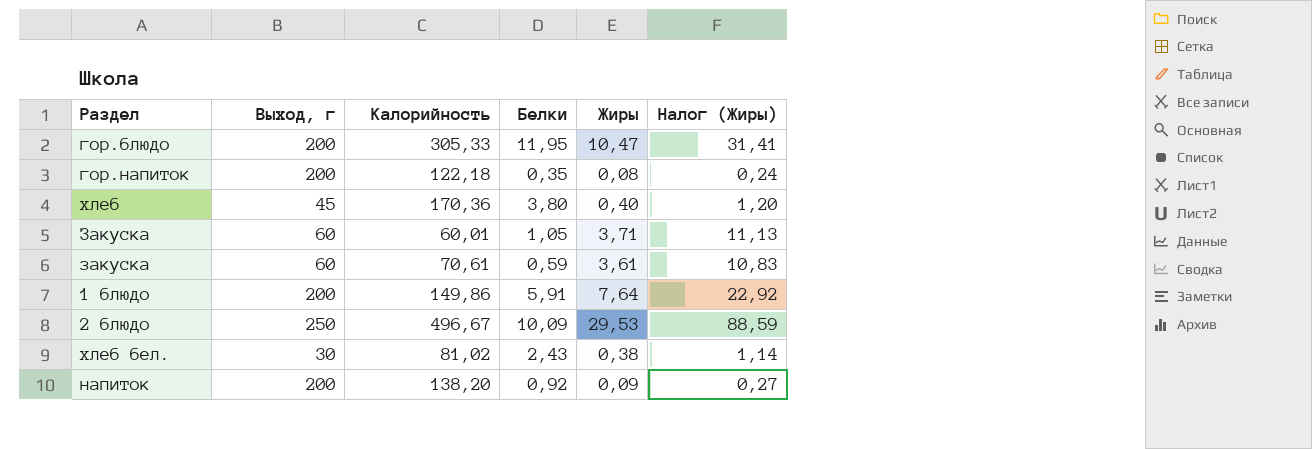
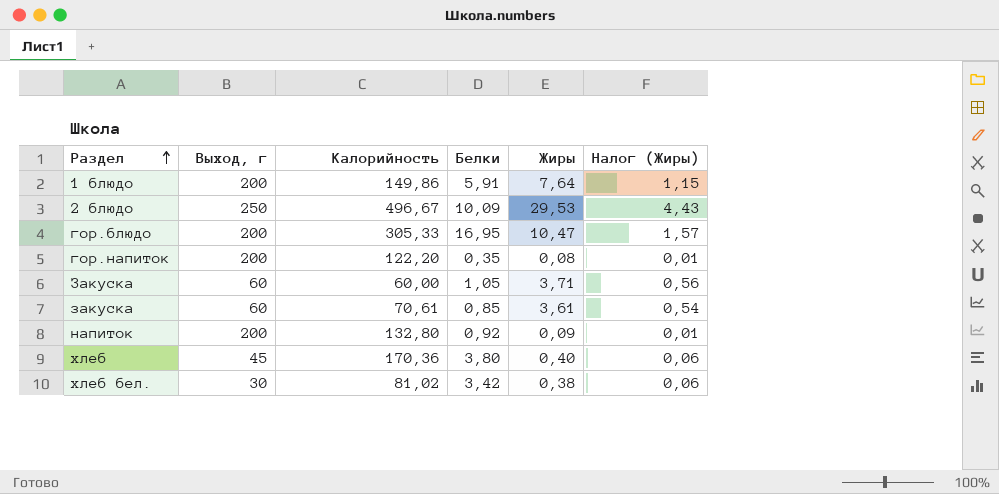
row order: none -> Раздел ascending
column Налог (Жиры) | formula: [Жиры] * 3 -> [Жиры] * 0,15
гор.блюдо | Белки: 11,95 -> 16,95
гор.напиток | Калорийность: 122,18 -> 122,20
Закуска | Калорийность: 60,01 -> 60,00
закуска | Белки: 0,59 -> 0,85
напиток | Калорийность: 138,20 -> 132,80
хлеб бел. | Белки: 2,43 -> 3,42

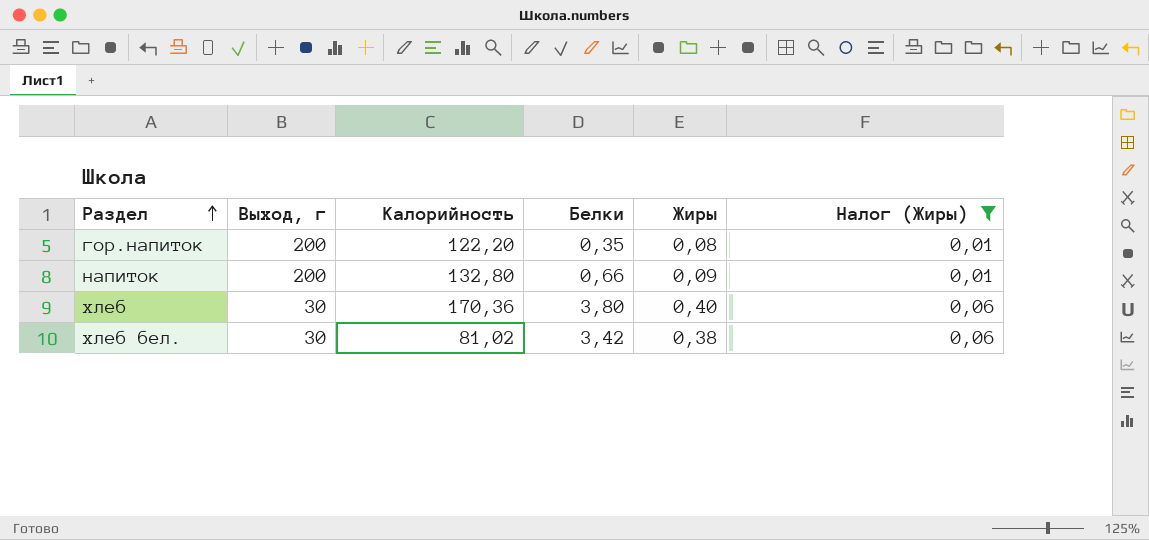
filter: none -> Налог (Жиры) <= 0,06
напиток | Белки: 0,92 -> 0,66
хлеб | Выход, г: 45 -> 30

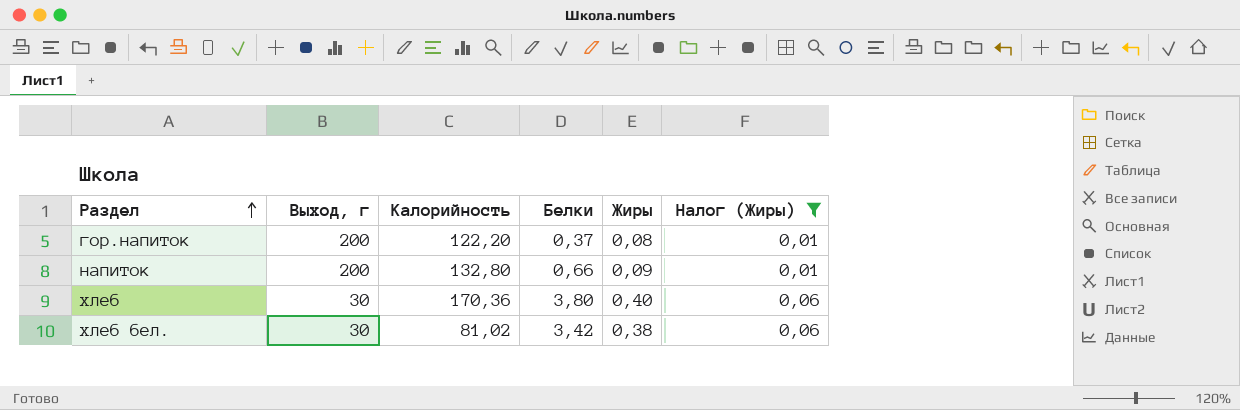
гор.напиток | Белки: 0,35 -> 0,37

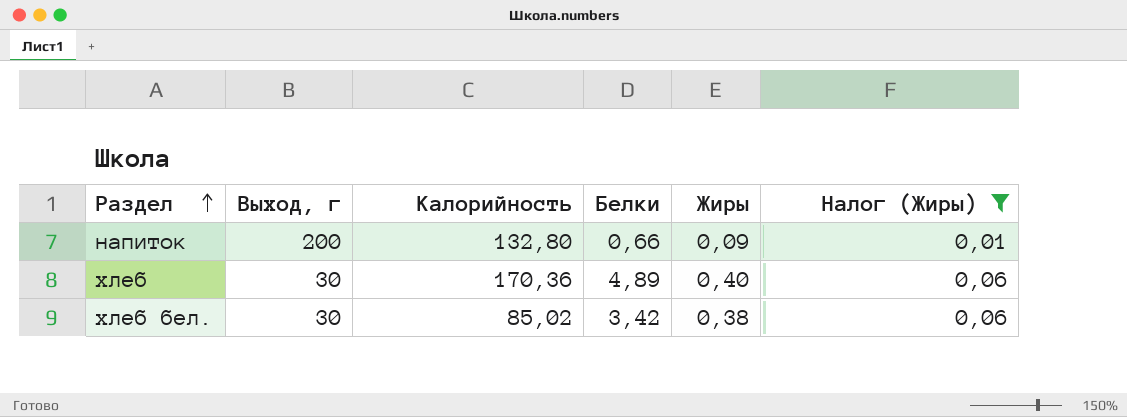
row гор.напиток: 200 | 122,20 | 0,37 | 0,08 | 0,01 -> none
хлеб | Белки: 3,80 -> 4,89
хлеб бел. | Калорийность: 81,02 -> 85,02

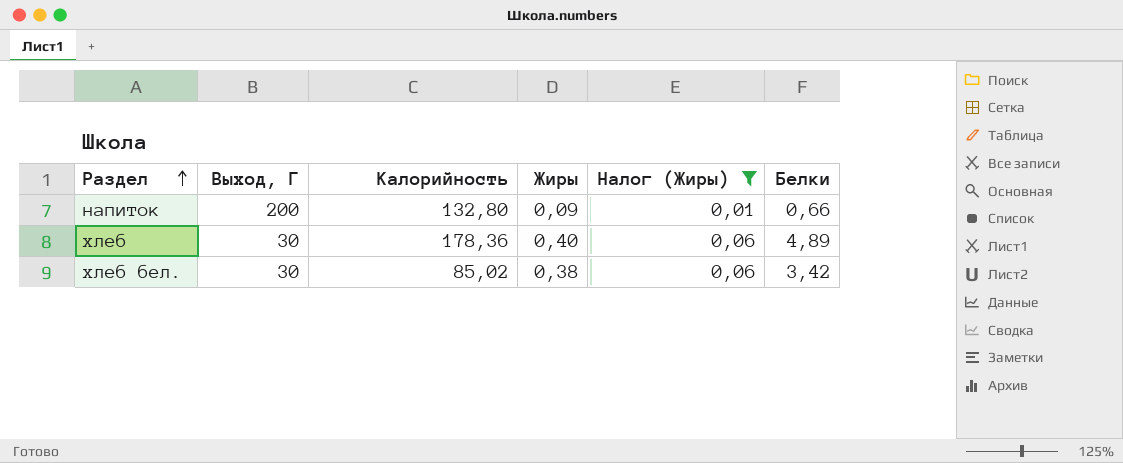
column name: Выход, г -> Выход, Г
column Белки | position: 4 -> 6
хлеб | Калорийность: 170,36 -> 178,36

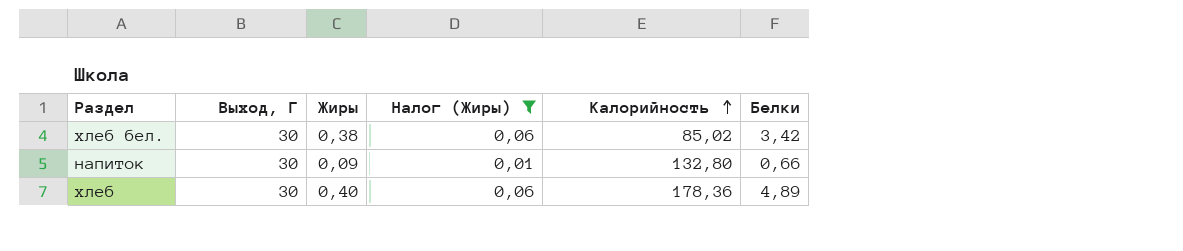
row order: Раздел ascending -> Калорийность ascending
column Калорийность | position: 3 -> 5
напиток | Выход, Г: 200 -> 30

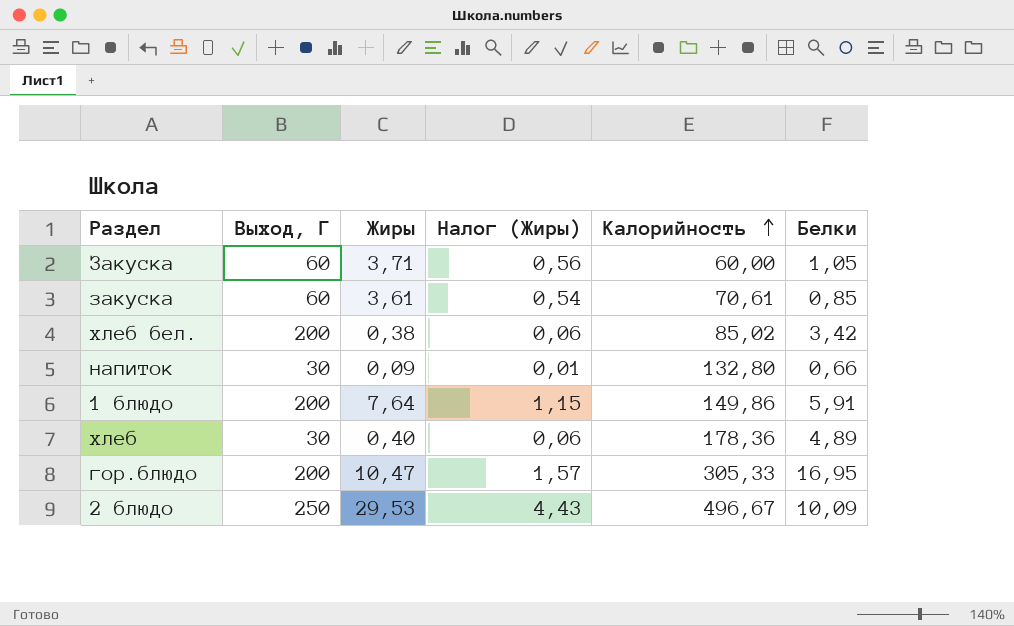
filter: Налог (Жиры) <= 0,06 -> none
хлеб бел. | Выход, Г: 30 -> 200

